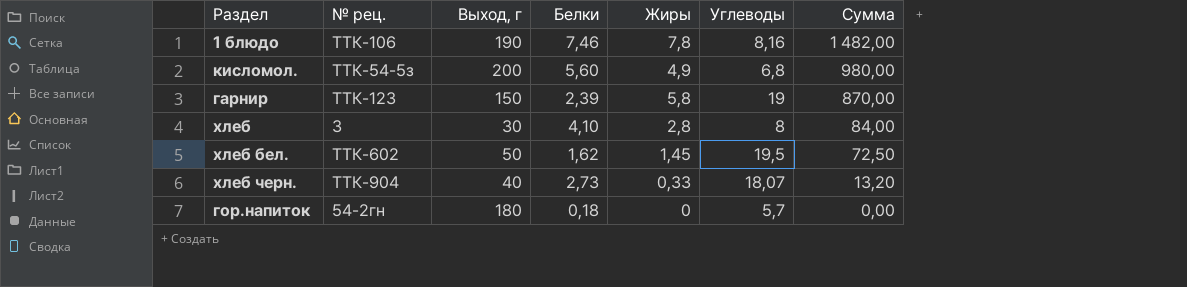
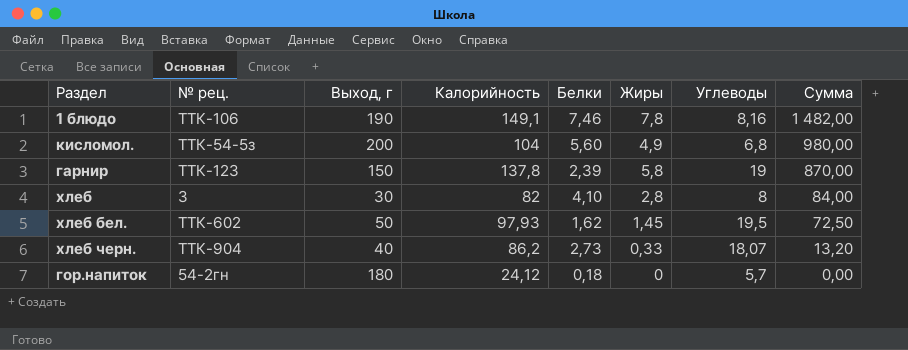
column Калорийность | position: none -> 4

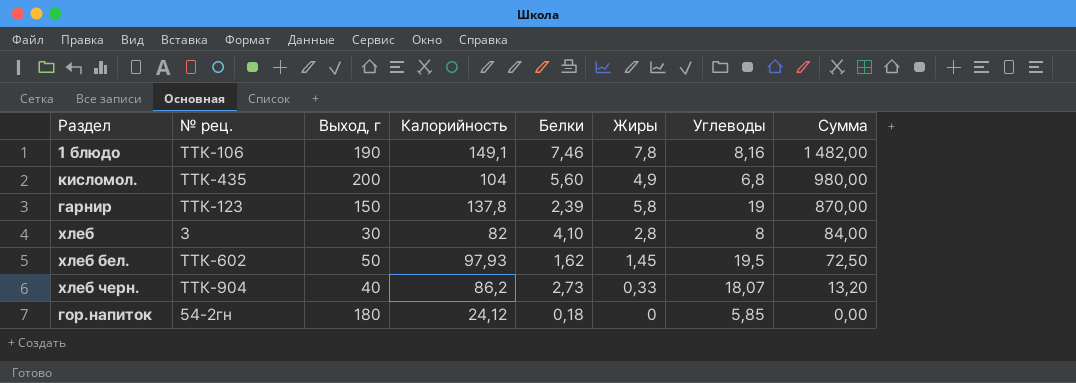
кисломол. | № рец.: ТТК-54-5з -> ТТК-435
гор.напиток | Углеводы: 5,7 -> 5,85

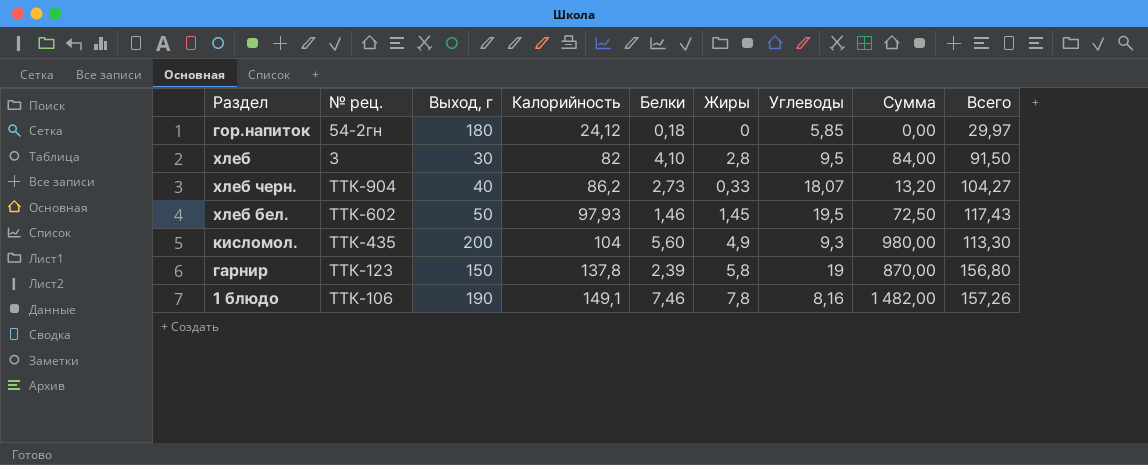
row order: Сумма descending -> Калорийность ascending
column Всего | formula: none -> [Калорийность] + [Углеводы]
хлеб | Углеводы: 8 -> 9,5
хлеб бел. | Белки: 1,62 -> 1,46
кисломол. | Углеводы: 6,8 -> 9,3

